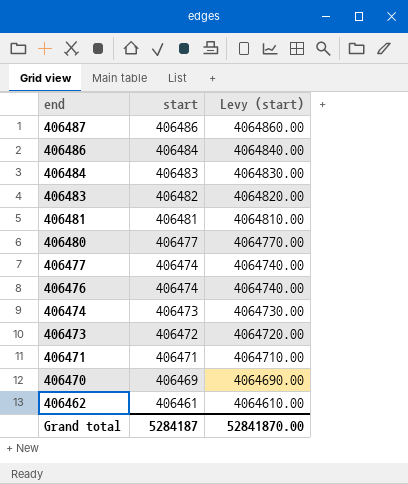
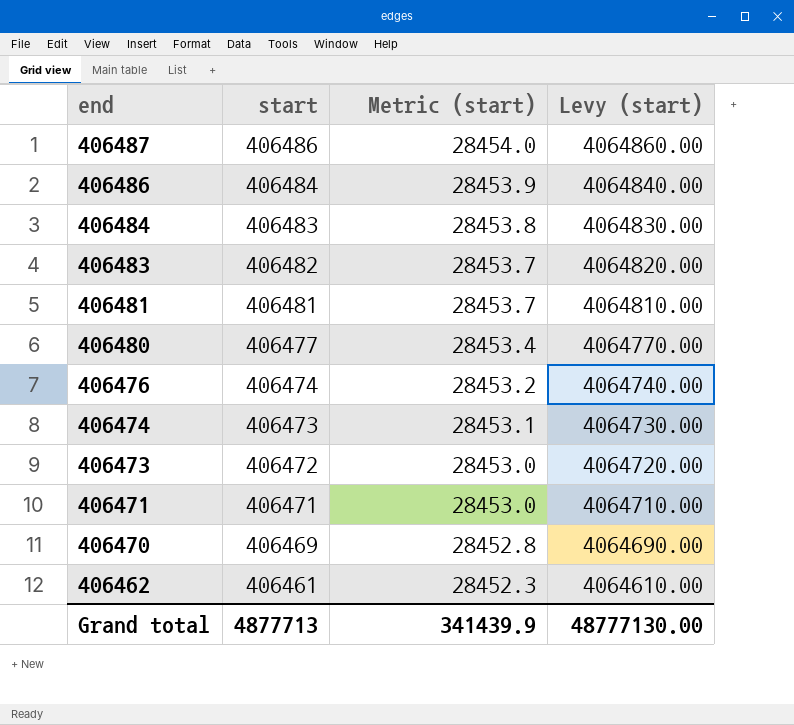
column Metric (start) | formula: none -> [start] * 0.07
row 406477: 406474 | 4064740.00 -> none
Grand total | start: 5284187 -> 4877713
Grand total | Levy (start): 52841870.00 -> 48777130.00

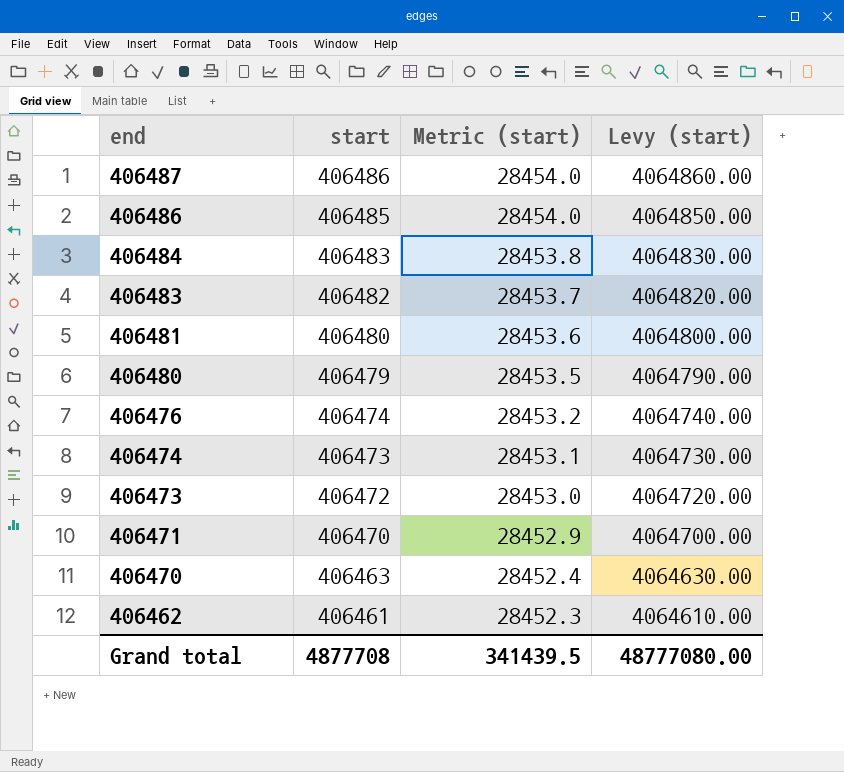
406486 | start: 406484 -> 406485
406486 | Metric (start): 28453.9 -> 28454.0
406486 | Levy (start): 4064840.00 -> 4064850.00
406481 | start: 406481 -> 406480
406481 | Metric (start): 28453.7 -> 28453.6
406481 | Levy (start): 4064810.00 -> 4064800.00
406480 | start: 406477 -> 406479
406480 | Metric (start): 28453.4 -> 28453.5
406480 | Levy (start): 4064770.00 -> 4064790.00
406471 | start: 406471 -> 406470
406471 | Metric (start): 28453.0 -> 28452.9
406471 | Levy (start): 4064710.00 -> 4064700.00
406470 | start: 406469 -> 406463
406470 | Metric (start): 28452.8 -> 28452.4
406470 | Levy (start): 4064690.00 -> 4064630.00
Grand total | start: 4877713 -> 4877708
Grand total | Metric (start): 341439.9 -> 341439.5
Grand total | Levy (start): 48777130.00 -> 48777080.00

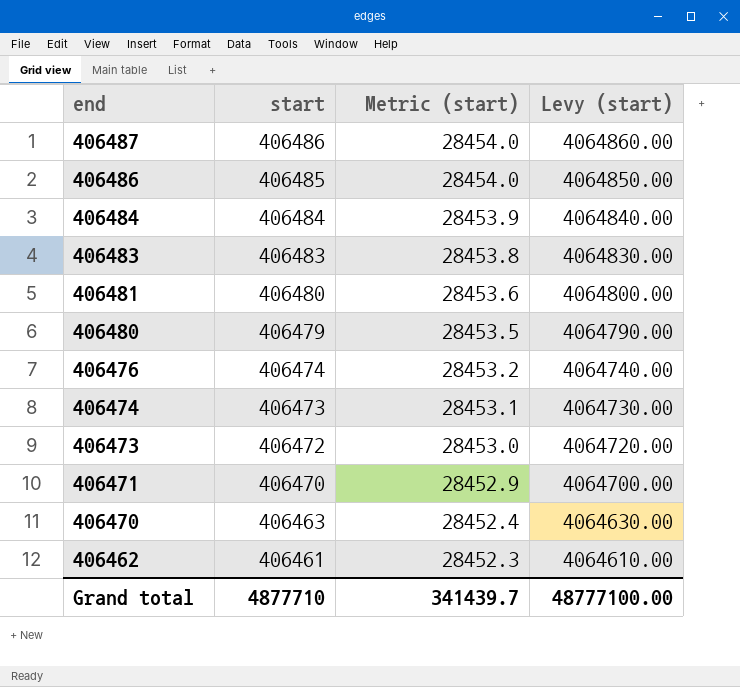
406484 | start: 406483 -> 406484
406484 | Metric (start): 28453.8 -> 28453.9
406484 | Levy (start): 4064830.00 -> 4064840.00
406483 | start: 406482 -> 406483
406483 | Metric (start): 28453.7 -> 28453.8
406483 | Levy (start): 4064820.00 -> 4064830.00
Grand total | start: 4877708 -> 4877710
Grand total | Metric (start): 341439.5 -> 341439.7
Grand total | Levy (start): 48777080.00 -> 48777100.00

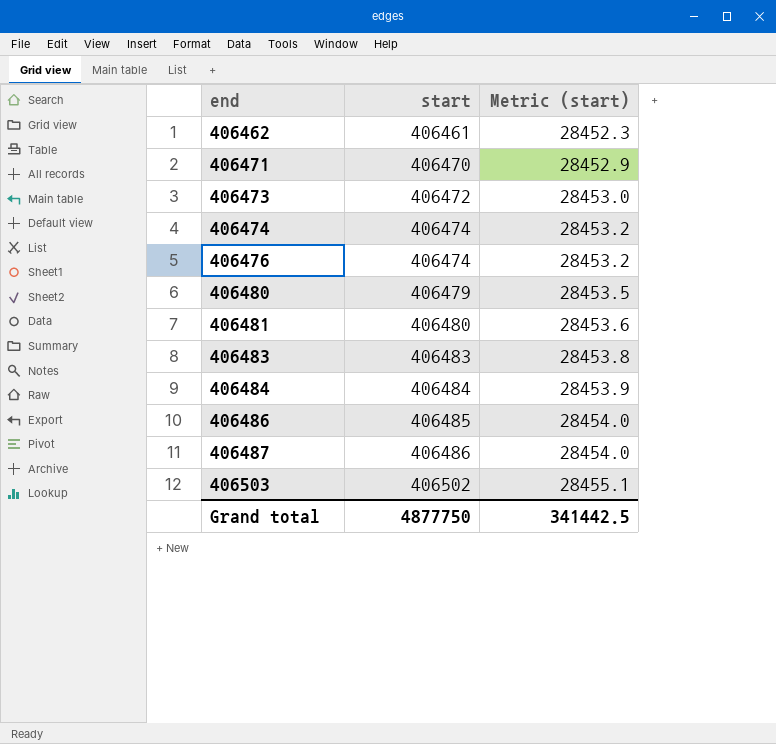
row order: end descending -> end ascending
column Levy (start) | formula: [start] * 10 -> none
row 406470: 406463 | 28452.4 | 4064630.00 -> none
406474 | start: 406473 -> 406474
406474 | Metric (start): 28453.1 -> 28453.2
row 406503: none -> 406502 | 28455.1
Grand total | start: 4877710 -> 4877750
Grand total | Metric (start): 341439.7 -> 341442.5

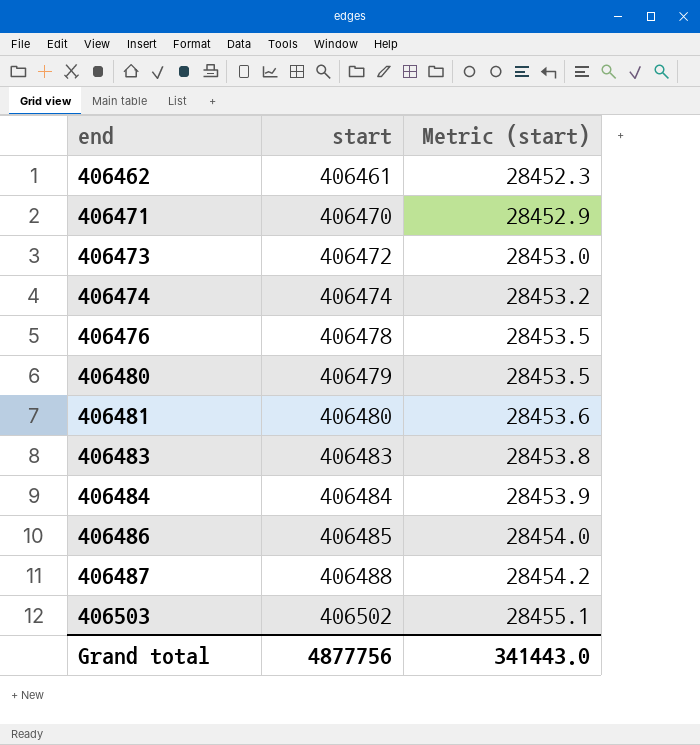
406476 | start: 406474 -> 406478
406476 | Metric (start): 28453.2 -> 28453.5
406487 | start: 406486 -> 406488
406487 | Metric (start): 28454.0 -> 28454.2
Grand total | start: 4877750 -> 4877756
Grand total | Metric (start): 341442.5 -> 341443.0

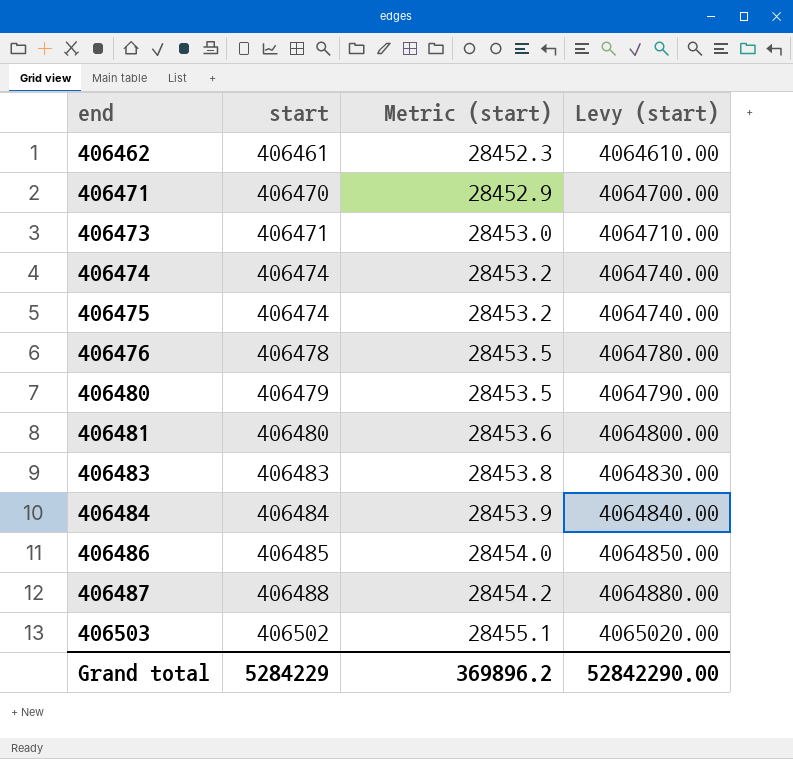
column Levy (start) | formula: none -> [start] * 10
406473 | start: 406472 -> 406471
row 406475: none -> 406474 | 28453.2 | 4064740.00
Grand total | start: 4877756 -> 5284229
Grand total | Metric (start): 341443.0 -> 369896.2

